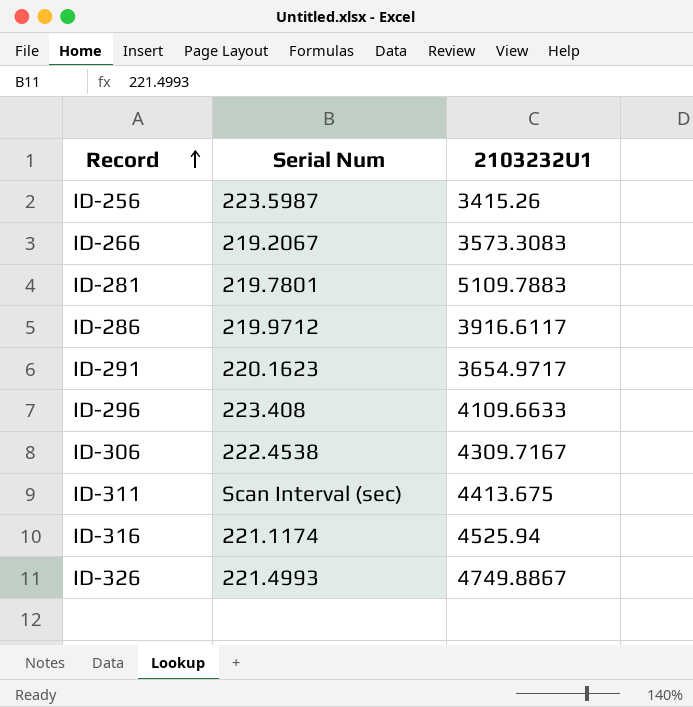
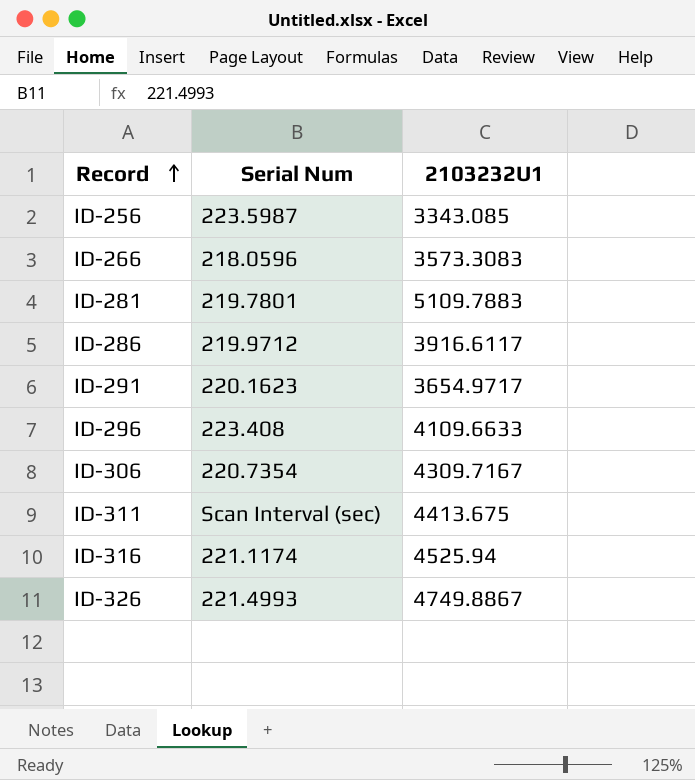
ID-256 | 2103232U1: 3415.26 -> 3343.085
ID-266 | Serial Num: 219.2067 -> 218.0596
ID-306 | Serial Num: 222.4538 -> 220.7354

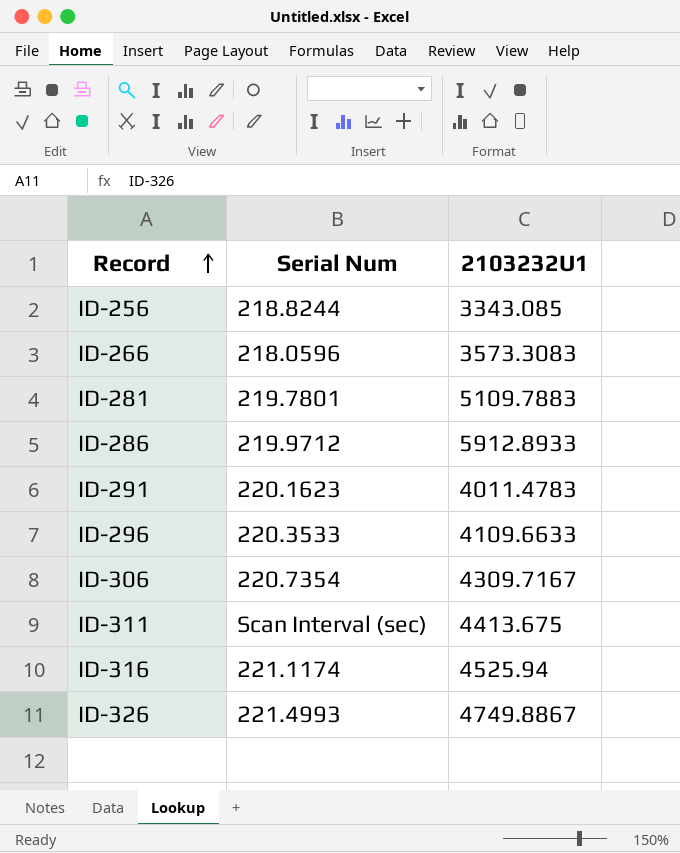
ID-256 | Serial Num: 223.5987 -> 218.8244
ID-286 | 2103232U1: 3916.6117 -> 5912.8933
ID-291 | 2103232U1: 3654.9717 -> 4011.4783
ID-296 | Serial Num: 223.408 -> 220.3533

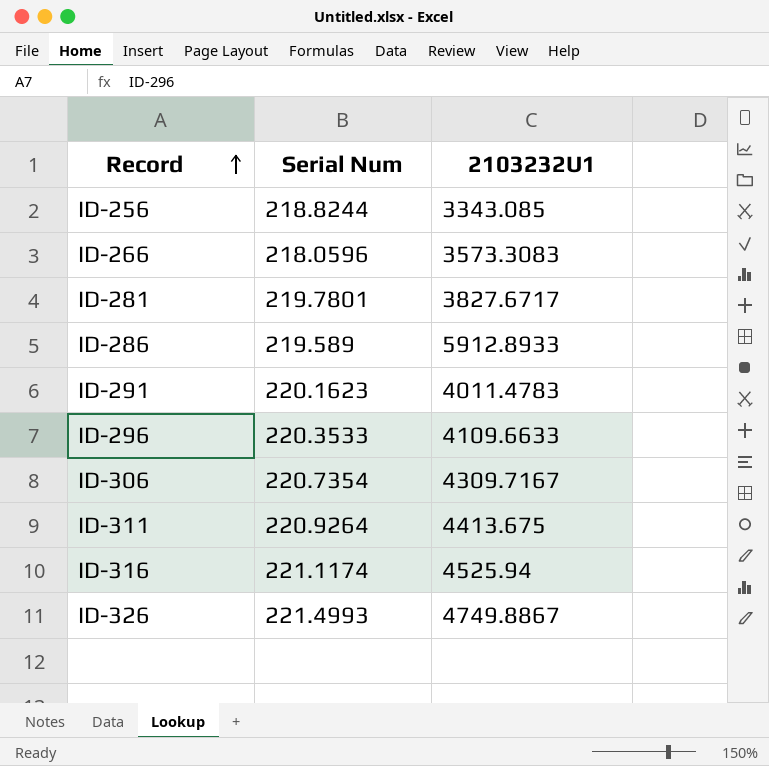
ID-281 | 2103232U1: 5109.7883 -> 3827.6717
ID-286 | Serial Num: 219.9712 -> 219.589
ID-311 | Serial Num: Scan Interval (sec) -> 220.9264

